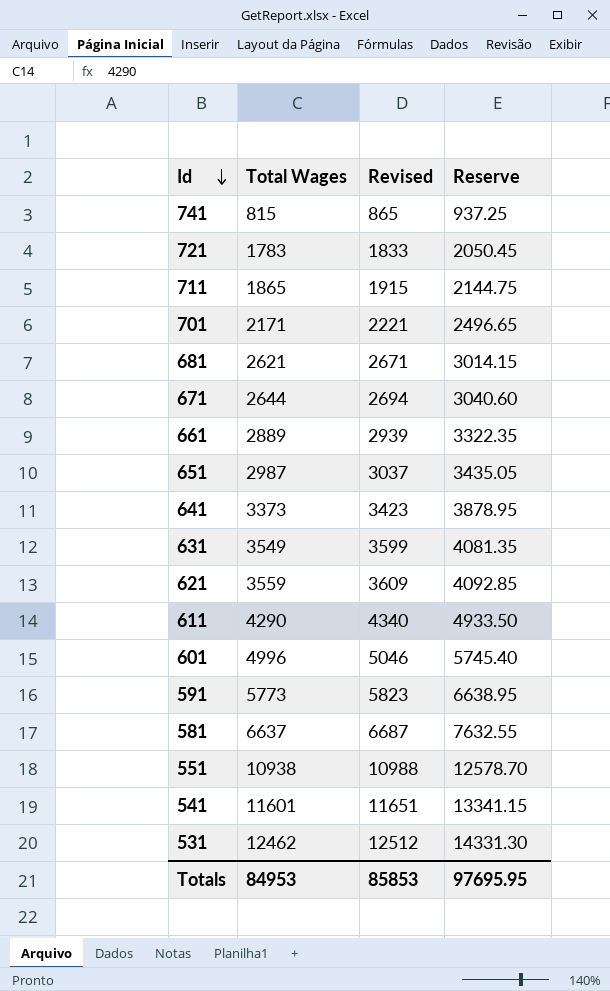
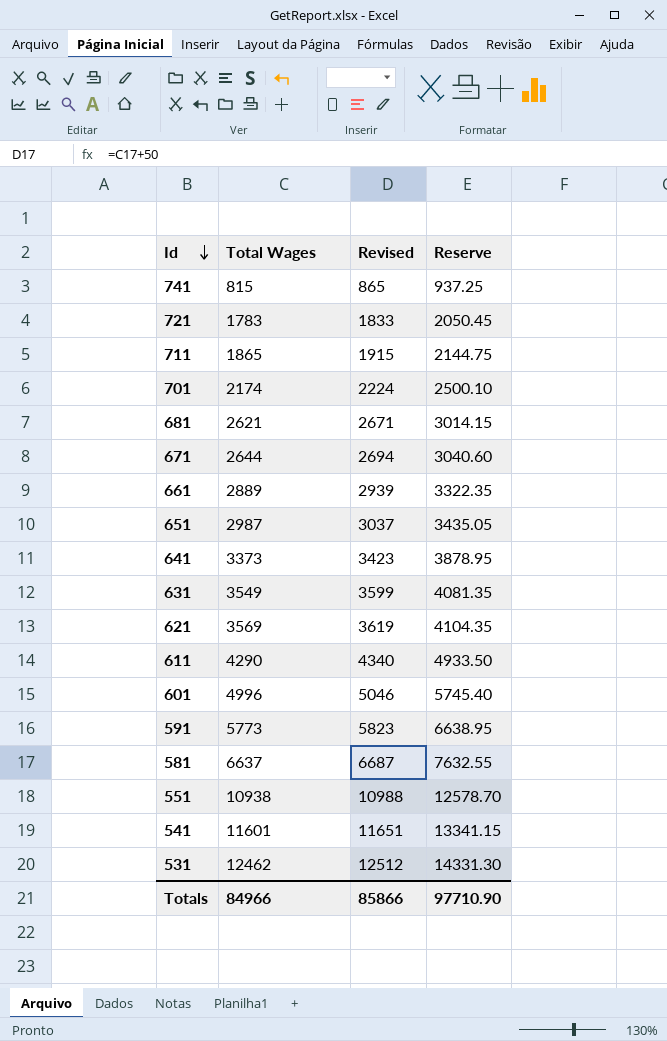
701 | Total Wages: 2171 -> 2174
701 | Revised: 2221 -> 2224
701 | Reserve: 2496.65 -> 2500.10
621 | Total Wages: 3559 -> 3569
621 | Revised: 3609 -> 3619
621 | Reserve: 4092.85 -> 4104.35
Totals | Total Wages: 84953 -> 84966
Totals | Revised: 85853 -> 85866
Totals | Reserve: 97695.95 -> 97710.90

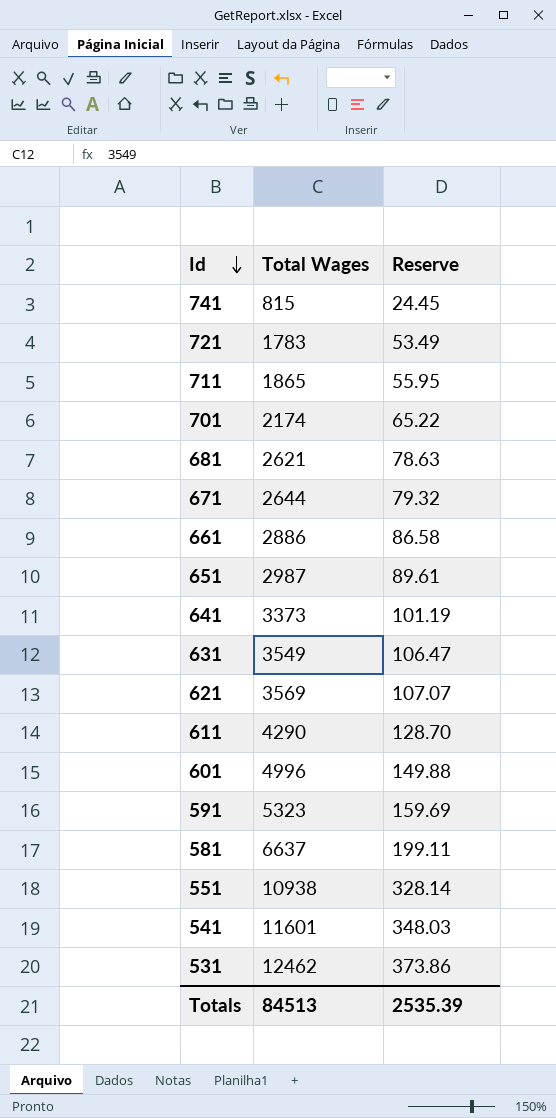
column Revised | formula: [Total Wages] + 50 -> none
column Reserve | formula: [Total Wages] * 1.15 -> [Total Wages] * 0.03
661 | Total Wages: 2889 -> 2886
591 | Total Wages: 5773 -> 5323
Totals | Total Wages: 84966 -> 84513
Totals | Reserve: 97710.90 -> 2535.39

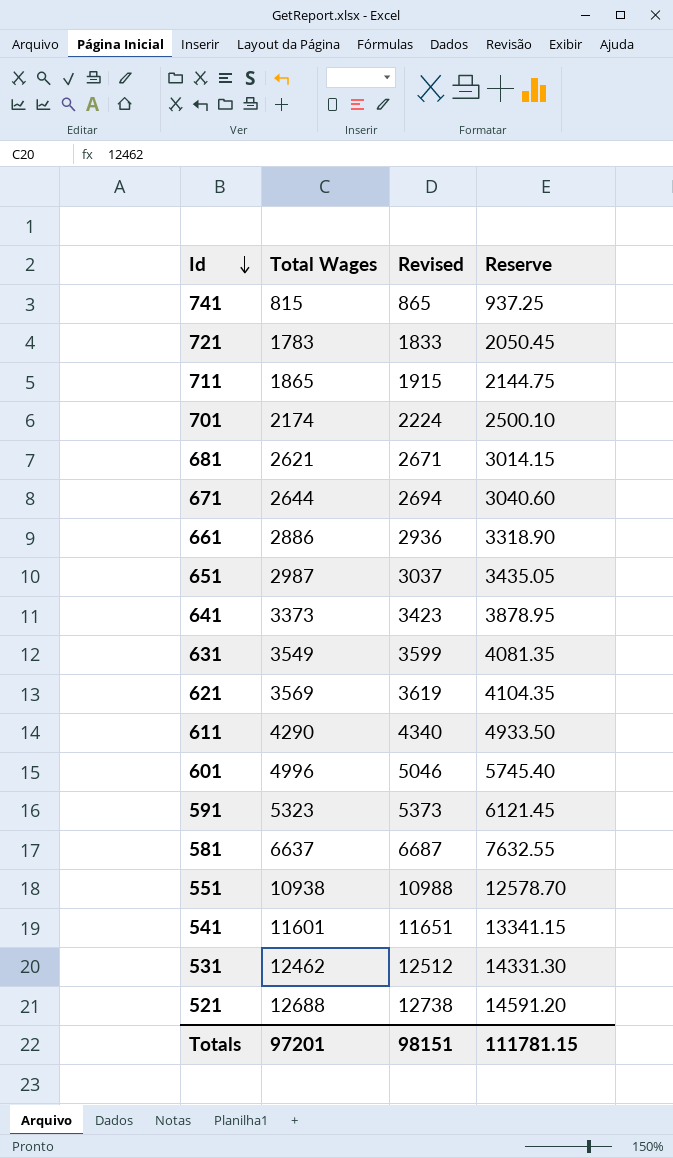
column Revised | formula: none -> [Total Wages] + 50
column Reserve | formula: [Total Wages] * 0.03 -> [Total Wages] * 1.15
row 521: none -> 12688 | 12738 | 14591.20
Totals | Total Wages: 84513 -> 97201
Totals | Reserve: 2535.39 -> 111781.15

